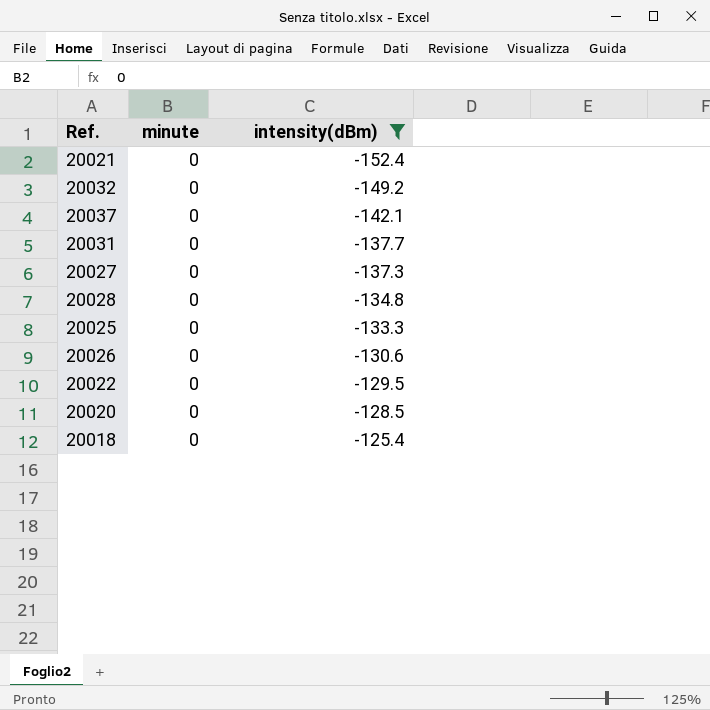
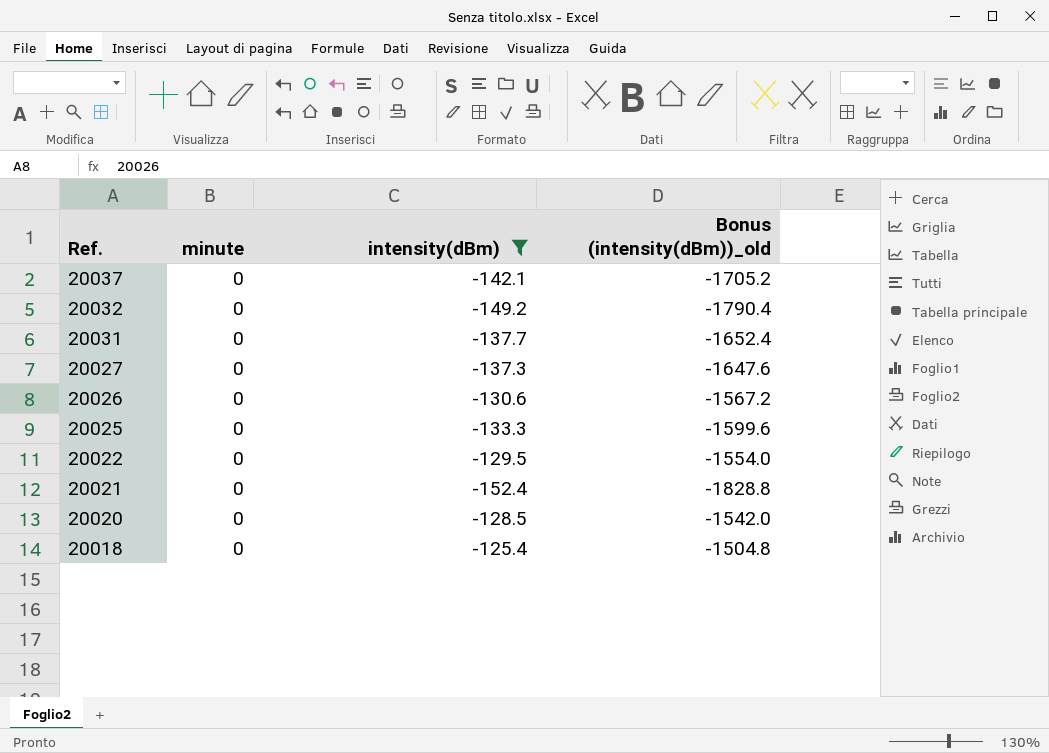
row order: intensity(dBm) ascending -> Ref. descending
column Bonus (intensity(dBm))_old | formula: none -> [intensity(dBm)] * 12
row 20028: 0 | -134.8 -> none

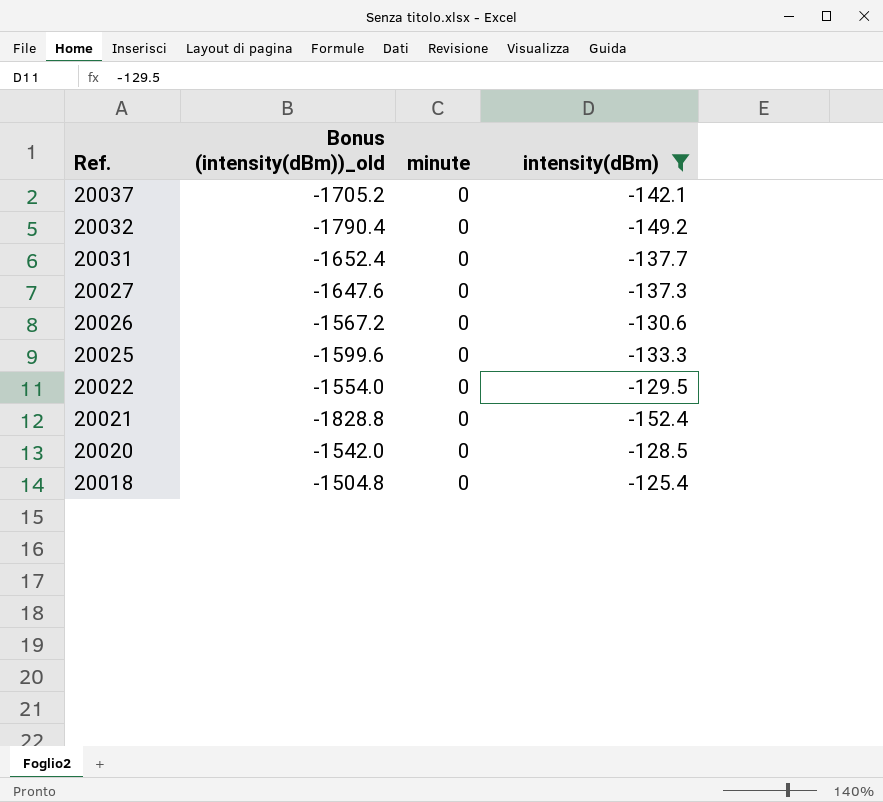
column Bonus (intensity(dBm))_old | position: 4 -> 2

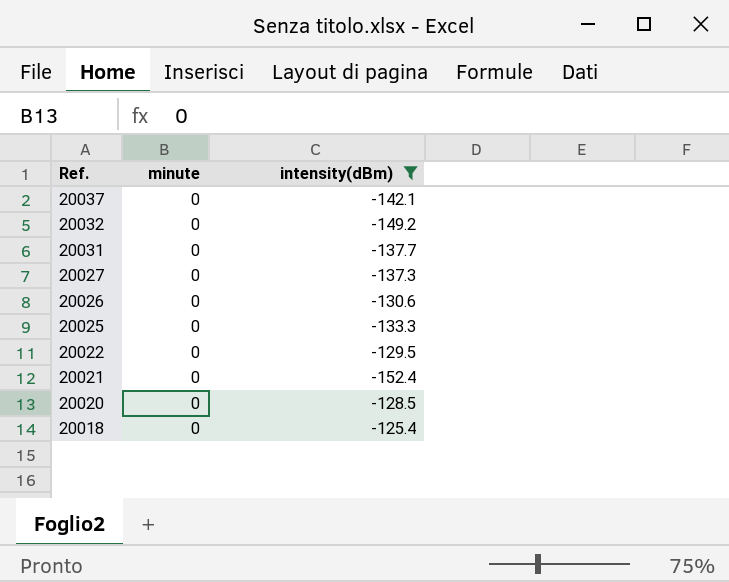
column Bonus (intensity(dBm))_old | formula: [intensity(dBm)] * 12 -> none

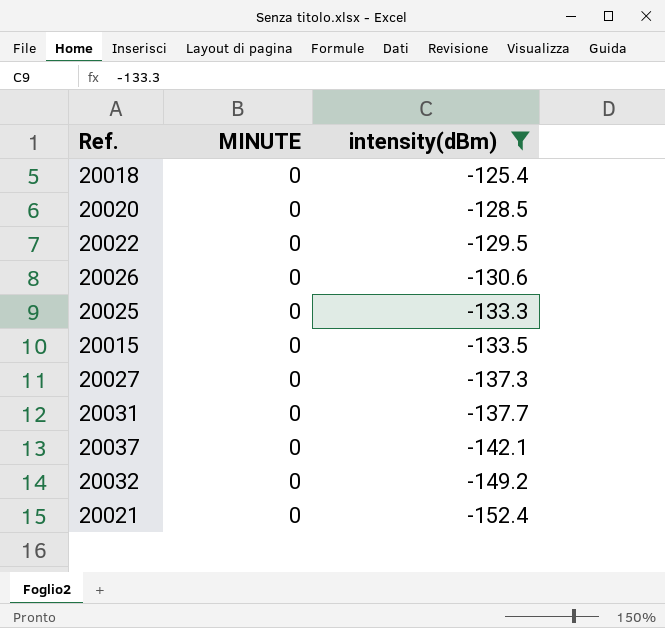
row order: Ref. descending -> intensity(dBm) descending
column name: minute -> MINUTE
row 20015: none -> 0 | -133.5

